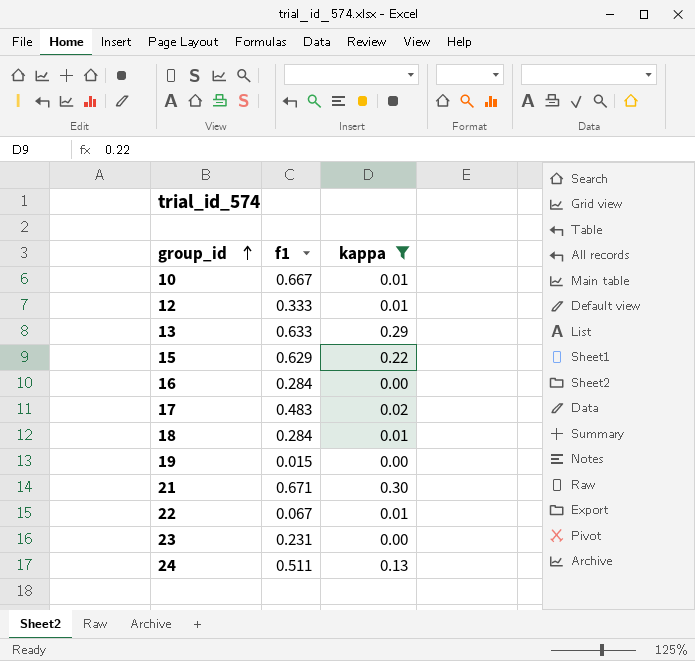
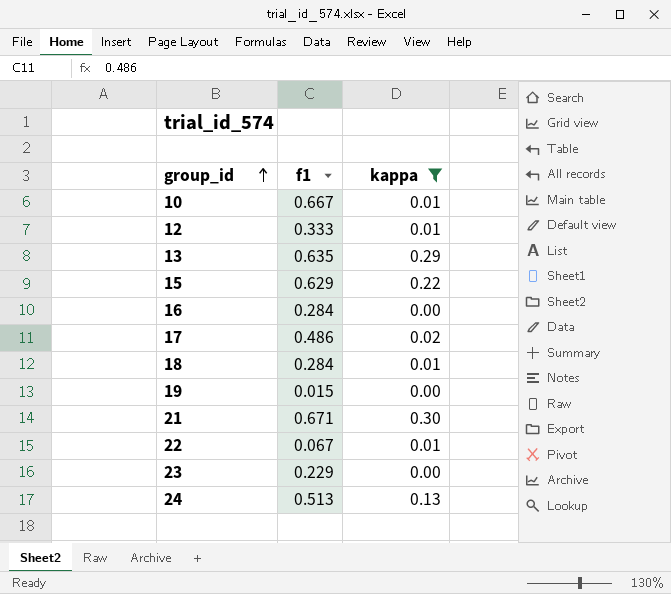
13 | f1: 0.633 -> 0.635
17 | f1: 0.483 -> 0.486
23 | f1: 0.231 -> 0.229
24 | f1: 0.511 -> 0.513

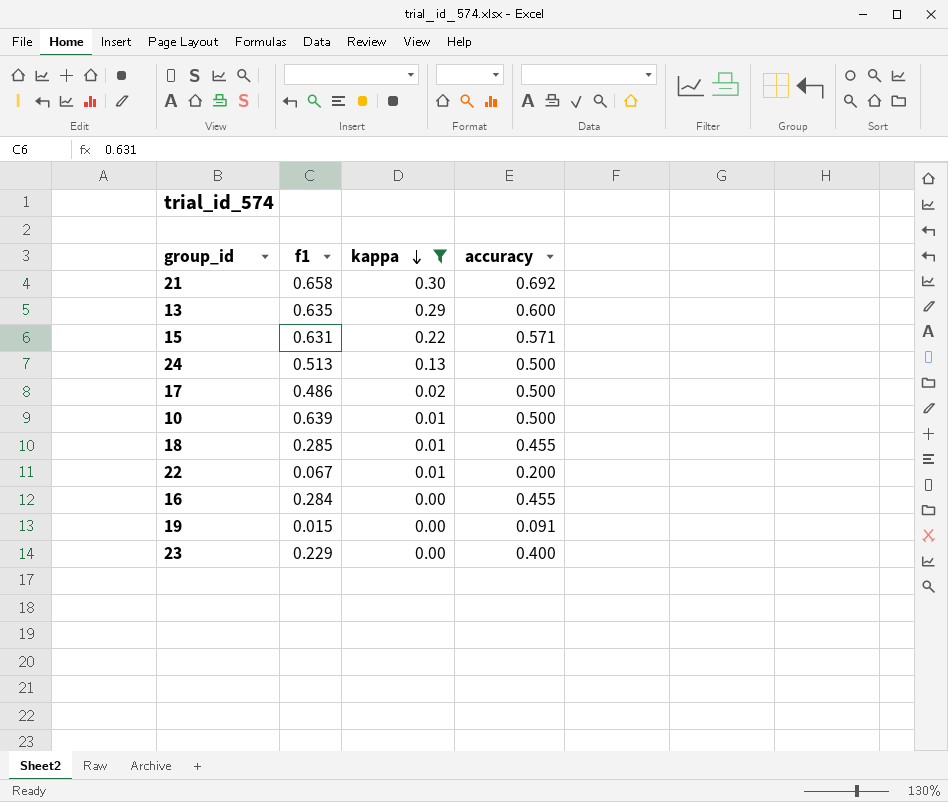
row order: group_id ascending -> kappa descending
column accuracy | position: none -> 4
row 12: 0.333 | 0.01 -> none
21 | f1: 0.671 -> 0.658
15 | f1: 0.629 -> 0.631
10 | f1: 0.667 -> 0.639
18 | f1: 0.284 -> 0.285

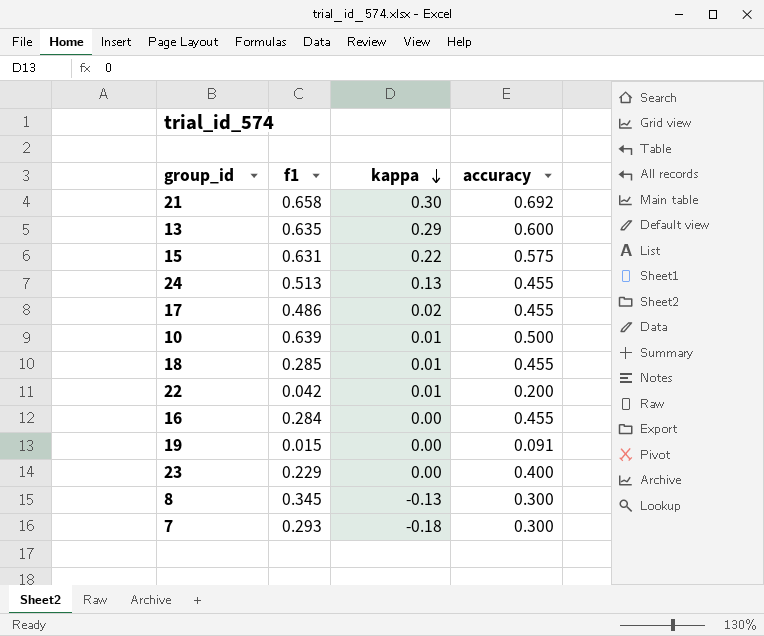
filter: kappa >= 0.00 -> none
15 | accuracy: 0.571 -> 0.575
24 | accuracy: 0.500 -> 0.455
17 | accuracy: 0.500 -> 0.455
22 | f1: 0.067 -> 0.042

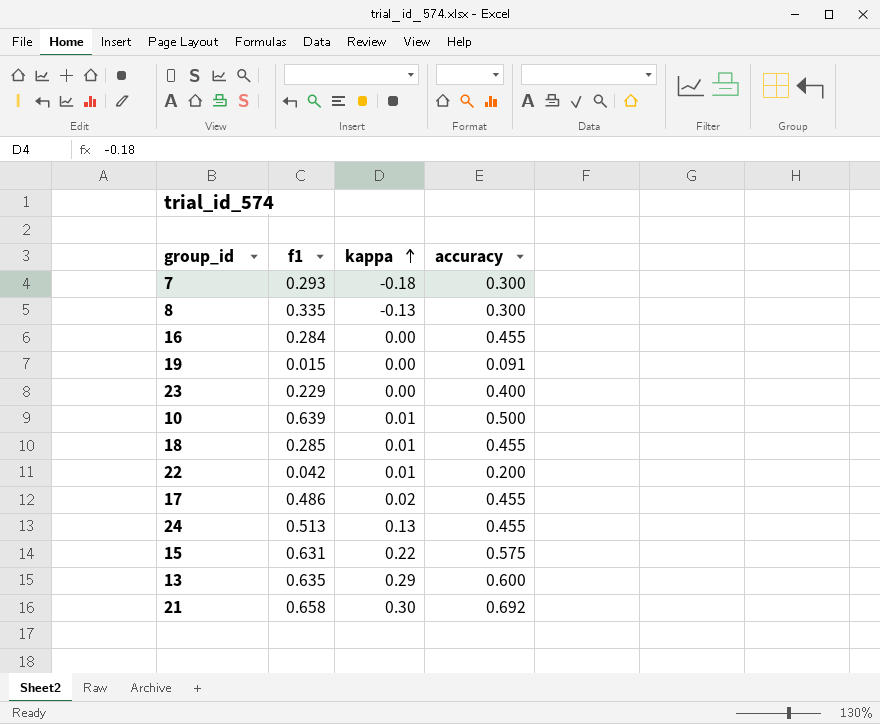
row order: kappa descending -> kappa ascending
8 | f1: 0.345 -> 0.335

